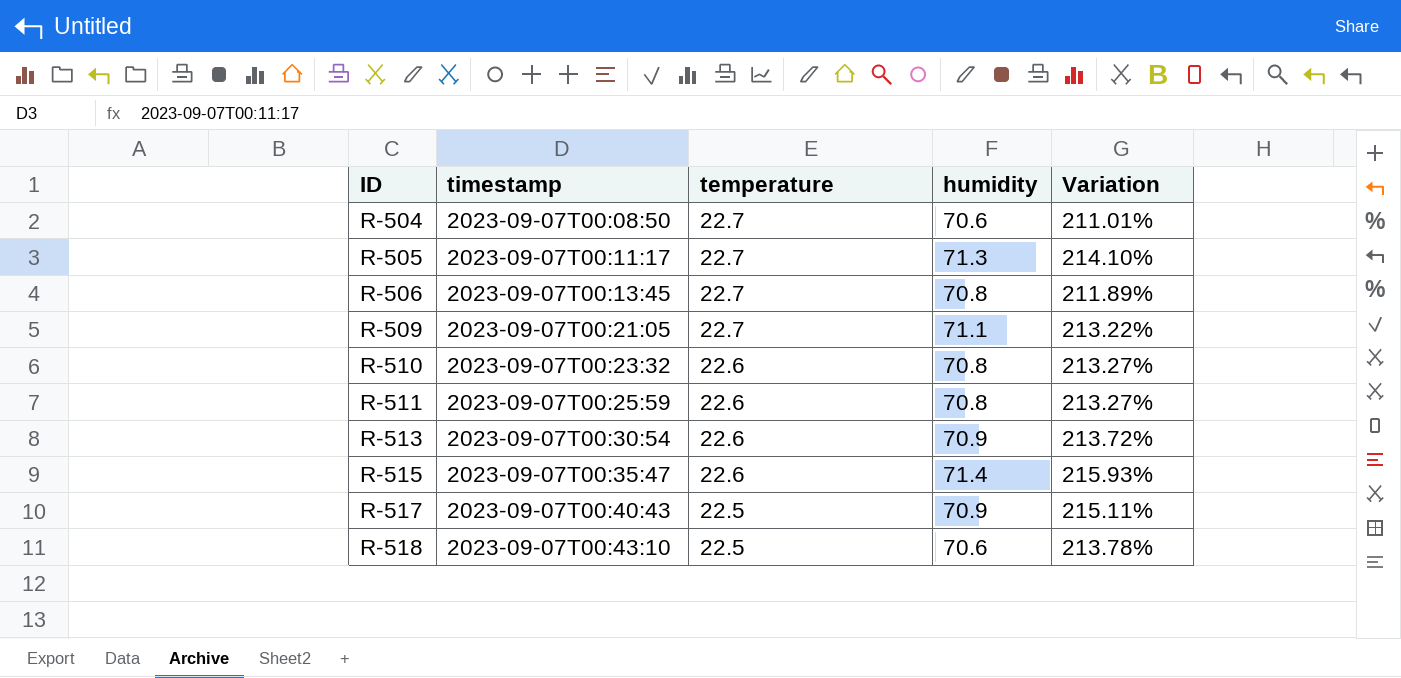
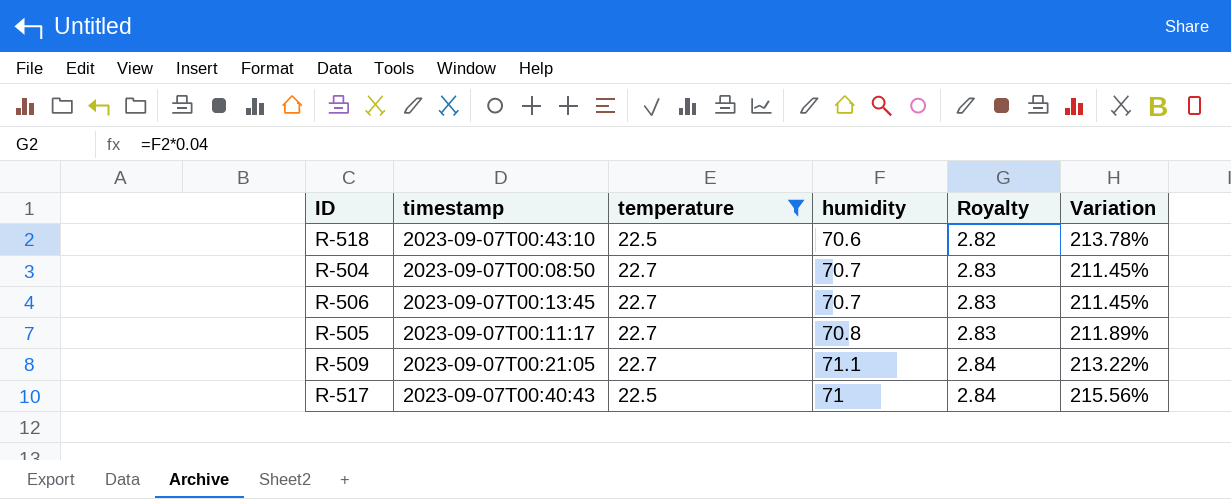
filter: none -> temperature != 22.6
row order: ID ascending -> Royalty ascending
column Royalty | formula: none -> [humidity] * 0.04
R-504 | humidity: 70.6 -> 70.7
R-504 | Variation: 211.01% -> 211.45%
R-506 | humidity: 70.8 -> 70.7
R-506 | Variation: 211.89% -> 211.45%
R-505 | humidity: 71.3 -> 70.8
R-505 | Variation: 214.10% -> 211.89%
R-517 | humidity: 70.9 -> 71
R-517 | Variation: 215.11% -> 215.56%

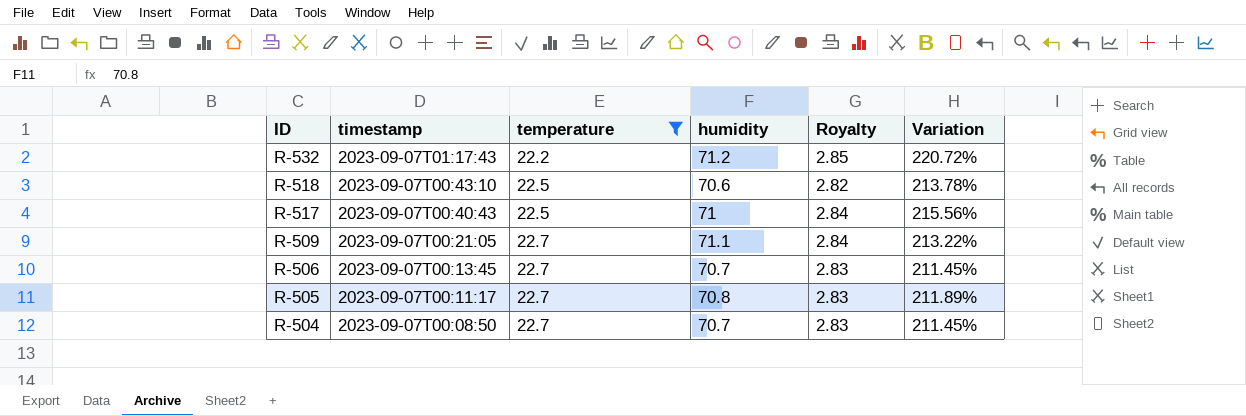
row order: Royalty ascending -> ID descending
row R-532: none -> 2023-09-07T01:17:43 | 22.2 | 71.2 | 2.85 | 220.72%

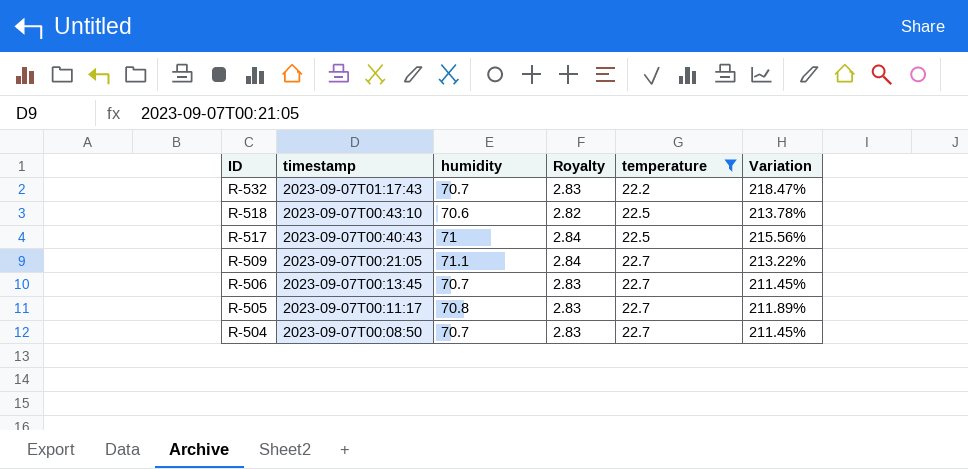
column temperature | position: 3 -> 5
R-532 | humidity: 71.2 -> 70.7
R-532 | Royalty: 2.85 -> 2.83
R-532 | Variation: 220.72% -> 218.47%

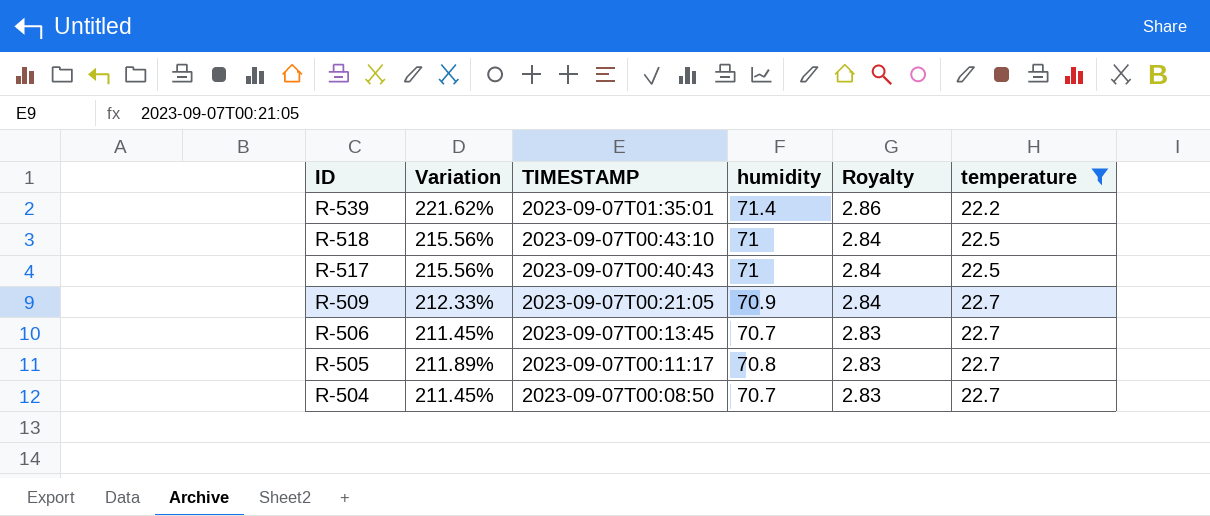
column Variation | position: 6 -> 2
column name: timestamp -> TIMESTAMP
row R-532: 2023-09-07T01:17:43 | 70.7 | 2.83 | 22.2 | 218.47% -> none
row R-539: none -> 221.62% | 2023-09-07T01:35:01 | 71.4 | 2.86 | 22.2
R-518 | Variation: 213.78% -> 215.56%
R-518 | humidity: 70.6 -> 71
R-518 | Royalty: 2.82 -> 2.84
R-509 | Variation: 213.22% -> 212.33%
R-509 | humidity: 71.1 -> 70.9

